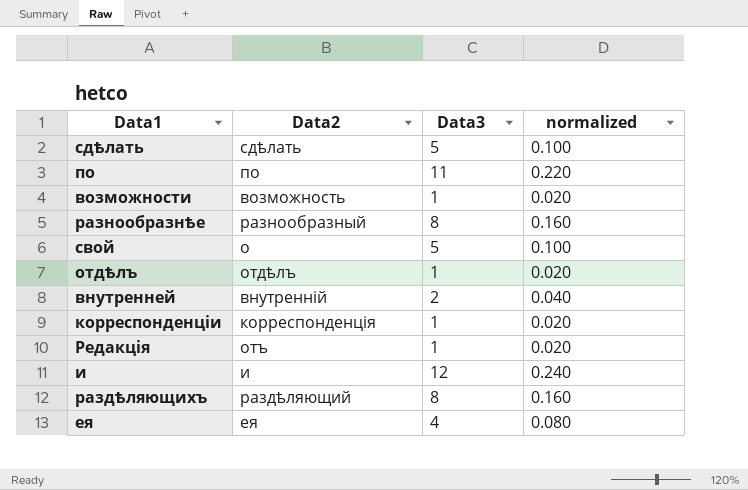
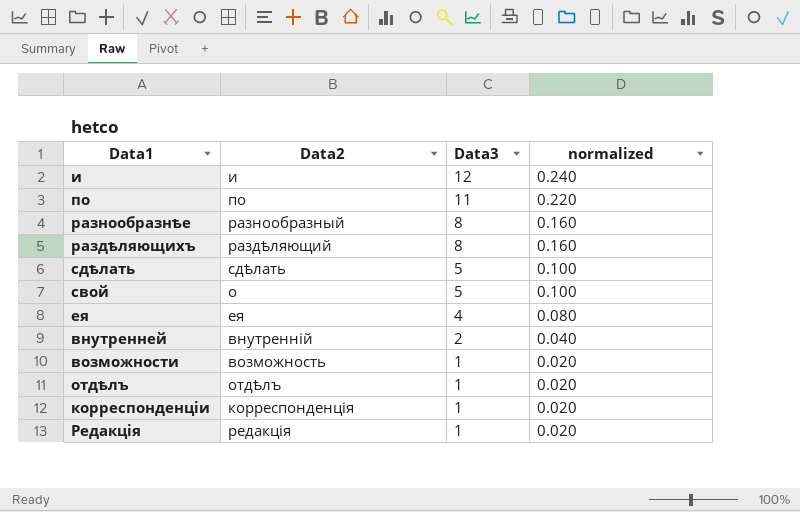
row order: none -> Data3 descending
Редакцiя | Data2: отъ -> редакцiя

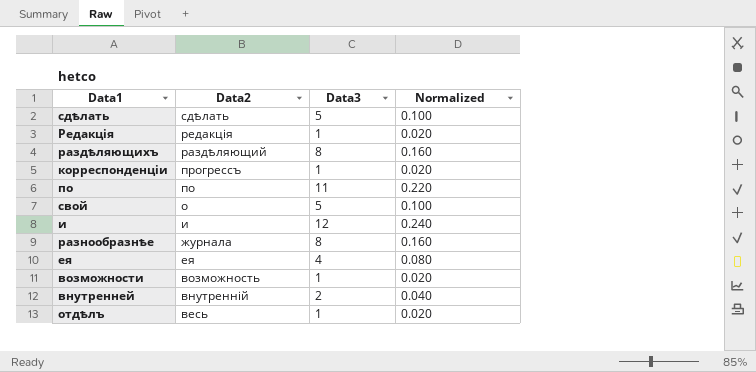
row order: Data3 descending -> Data2 descending
column name: normalized -> Normalized
корреспонденцiи | Data2: корреспонденцiя -> прогрессъ
разнообразнѣе | Data2: разнообразный -> журнала
отдѣлъ | Data2: отдѣлъ -> весь

